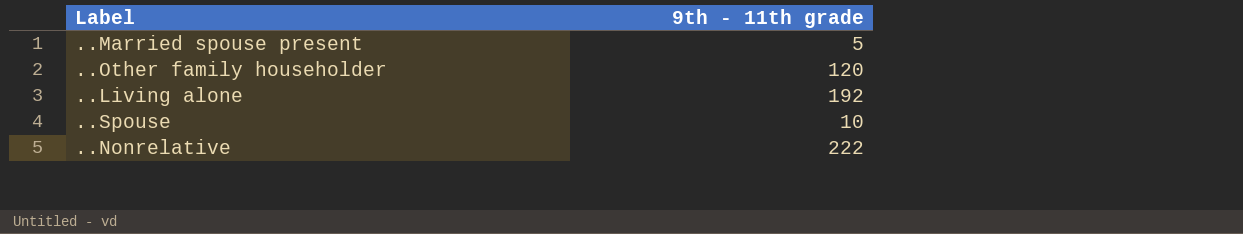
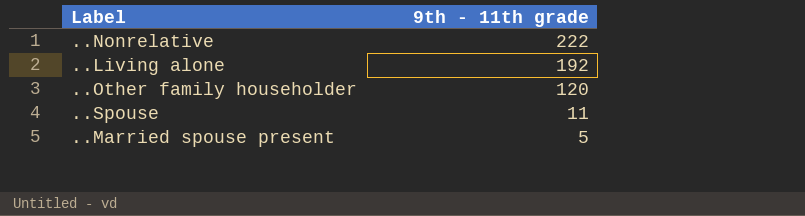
row order: none -> 9th - 11th grade descending
..Spouse | 9th - 11th grade: 10 -> 11

